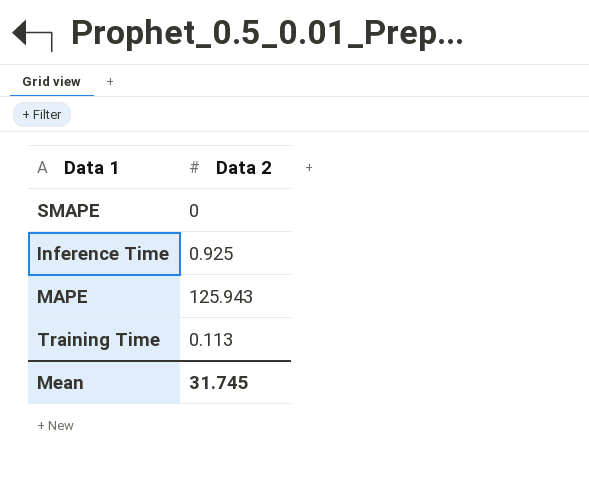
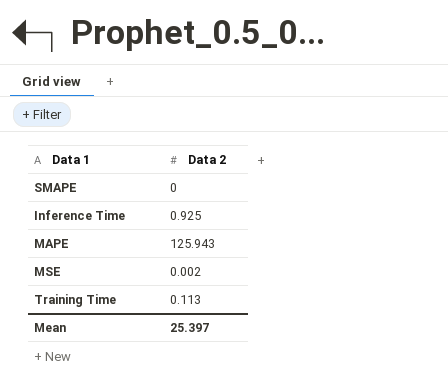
row MSE: none -> 0.002
Mean | Data 2: 31.745 -> 25.397

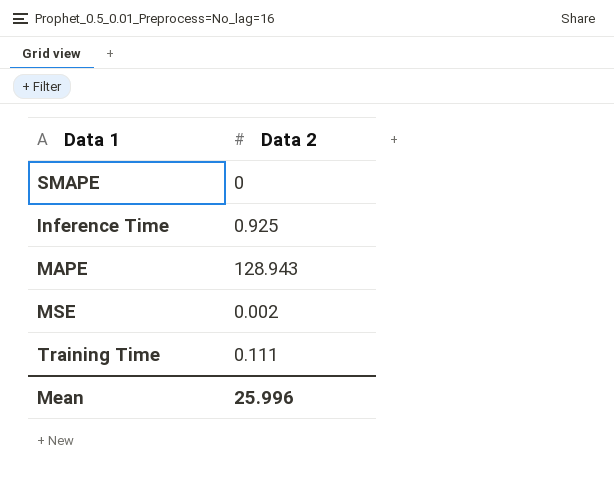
MAPE | Data 2: 125.943 -> 128.943
Training Time | Data 2: 0.113 -> 0.111
Mean | Data 2: 25.397 -> 25.996

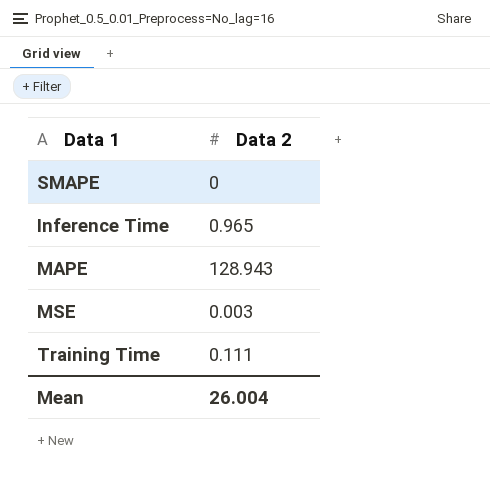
Inference Time | Data 2: 0.925 -> 0.965
MSE | Data 2: 0.002 -> 0.003
Mean | Data 2: 25.996 -> 26.004

